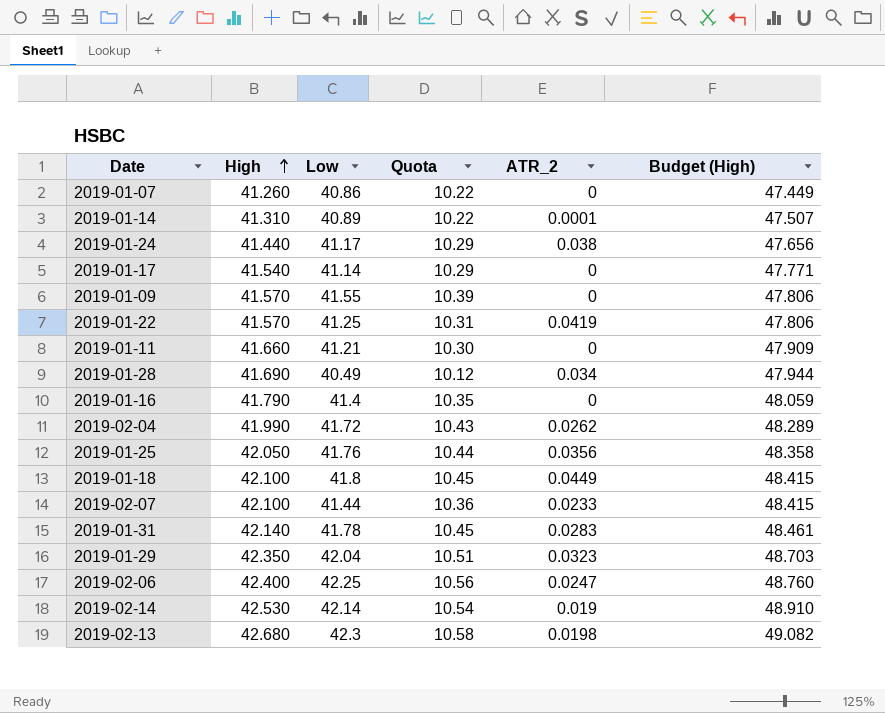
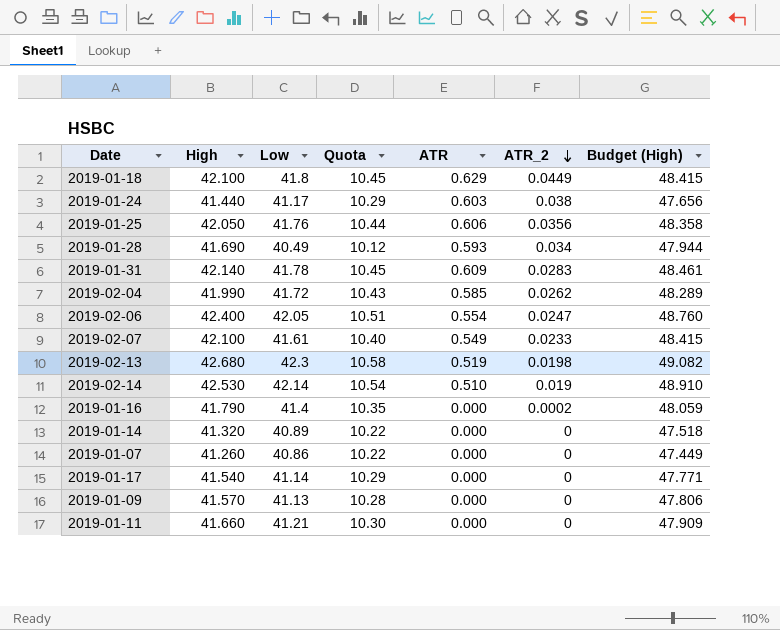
row order: High ascending -> ATR_2 descending
column ATR | position: none -> 5
row 2019-01-22: 41.570 | 41.25 | 10.31 | 0.0419 | 47.806 -> none
row 2019-01-29: 42.350 | 42.04 | 10.51 | 0.0323 | 48.703 -> none
2019-02-06 | Low: 42.25 -> 42.05
2019-02-06 | Quota: 10.56 -> 10.51
2019-02-07 | Low: 41.44 -> 41.61
2019-02-07 | Quota: 10.36 -> 10.40
2019-01-16 | ATR_2: 0 -> 0.0002
2019-01-14 | High: 41.310 -> 41.320
2019-01-14 | ATR_2: 0.0001 -> 0
2019-01-14 | Budget (High): 47.507 -> 47.518
2019-01-09 | Low: 41.55 -> 41.13
2019-01-09 | Quota: 10.39 -> 10.28

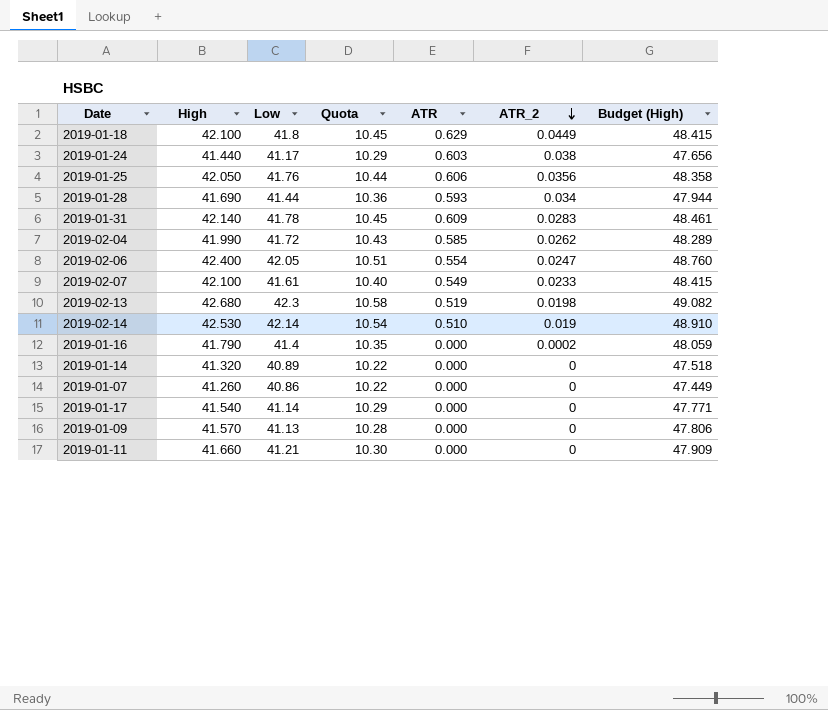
2019-01-28 | Low: 40.49 -> 41.44
2019-01-28 | Quota: 10.12 -> 10.36

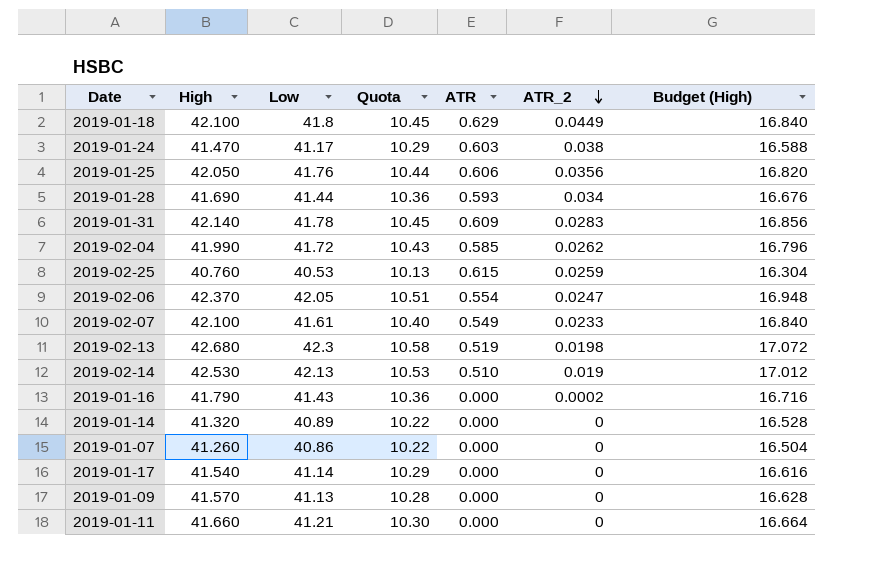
column Budget (High) | formula: [High] * 1.15 -> [High] * 0.4
2019-01-24 | High: 41.440 -> 41.470
row 2019-02-25: none -> 40.760 | 40.53 | 10.13 | 0.615 | 0.0259 | 16.304
2019-02-06 | High: 42.400 -> 42.370
2019-02-14 | Low: 42.14 -> 42.13
2019-02-14 | Quota: 10.54 -> 10.53
2019-01-16 | Low: 41.4 -> 41.43
2019-01-16 | Quota: 10.35 -> 10.36

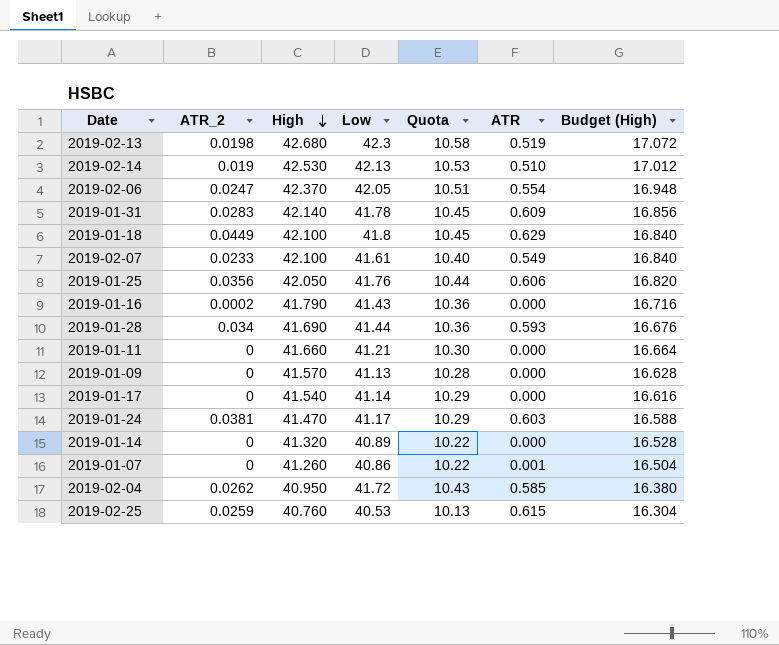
row order: ATR_2 descending -> High descending
column ATR_2 | position: 6 -> 2
2019-01-24 | ATR_2: 0.038 -> 0.0381
2019-01-07 | ATR: 0.000 -> 0.001
2019-02-04 | High: 41.990 -> 40.950
2019-02-04 | Budget (High): 16.796 -> 16.380

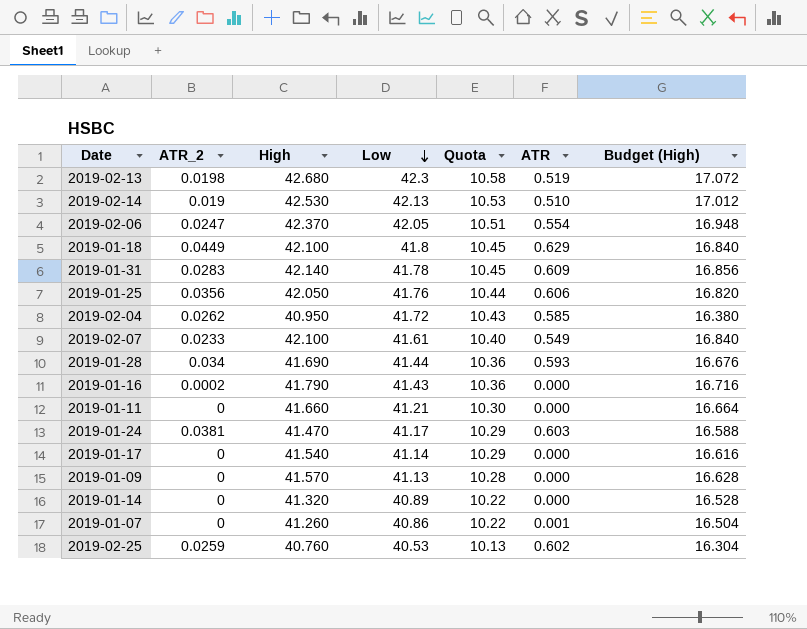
row order: High descending -> Low descending
2019-02-25 | ATR: 0.615 -> 0.602

